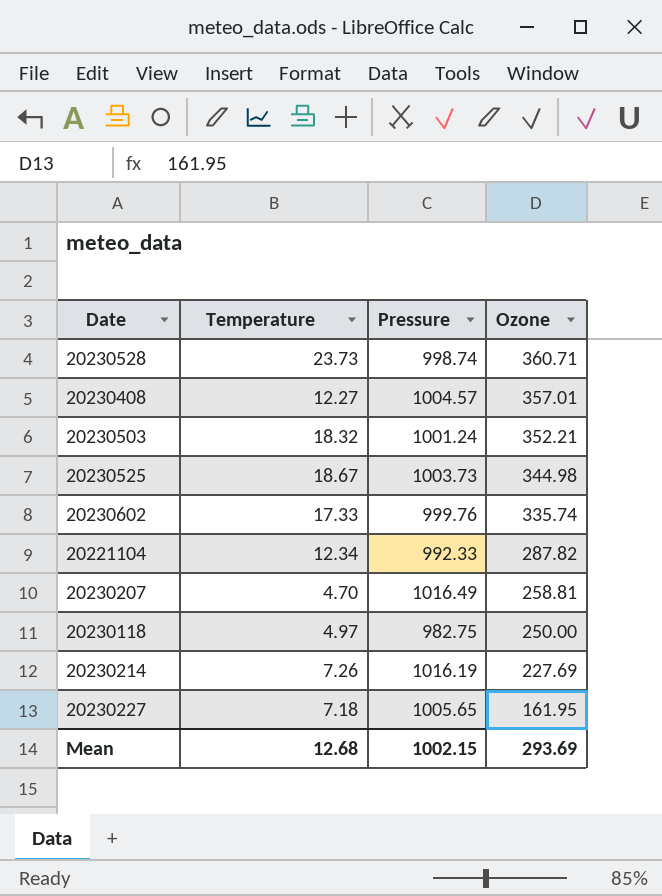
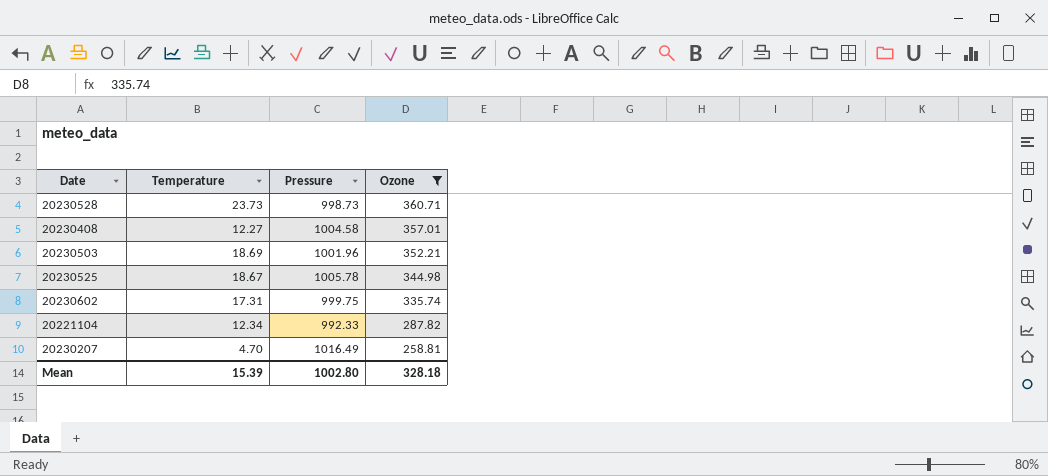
filter: none -> Ozone >= 258.81
20230528 | Pressure: 998.74 -> 998.73
20230408 | Pressure: 1004.57 -> 1004.58
20230503 | Temperature: 18.32 -> 18.69
20230503 | Pressure: 1001.24 -> 1001.96
20230525 | Pressure: 1003.73 -> 1005.78
20230602 | Temperature: 17.33 -> 17.31
20230602 | Pressure: 999.76 -> 999.75
Mean | Temperature: 12.68 -> 15.39
Mean | Pressure: 1002.15 -> 1002.80
Mean | Ozone: 293.69 -> 328.18

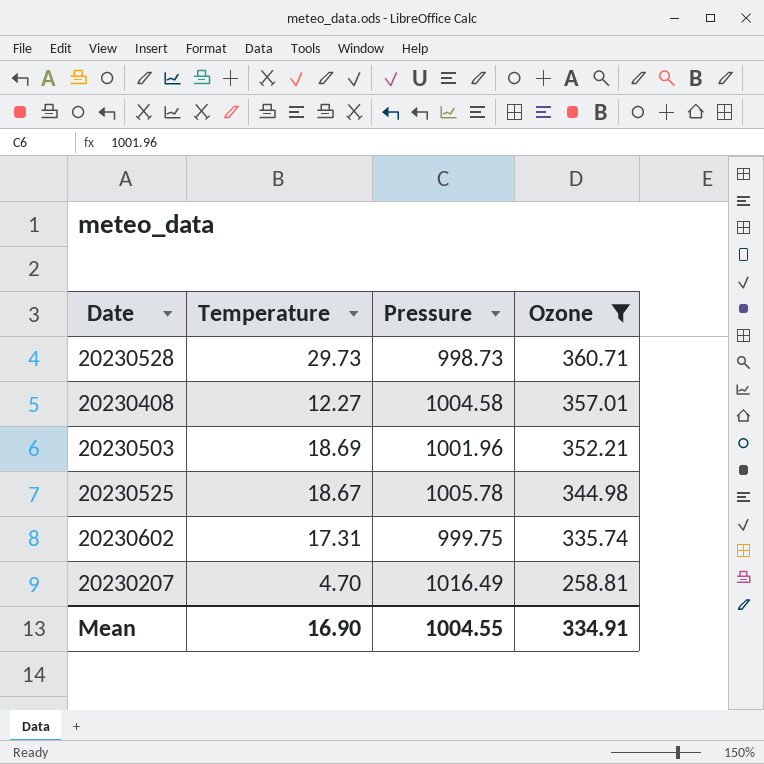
row 20221104: 12.34 | 992.33 | 287.82 -> none
20230528 | Temperature: 23.73 -> 29.73
Mean | Temperature: 15.39 -> 16.90
Mean | Pressure: 1002.80 -> 1004.55
Mean | Ozone: 328.18 -> 334.91

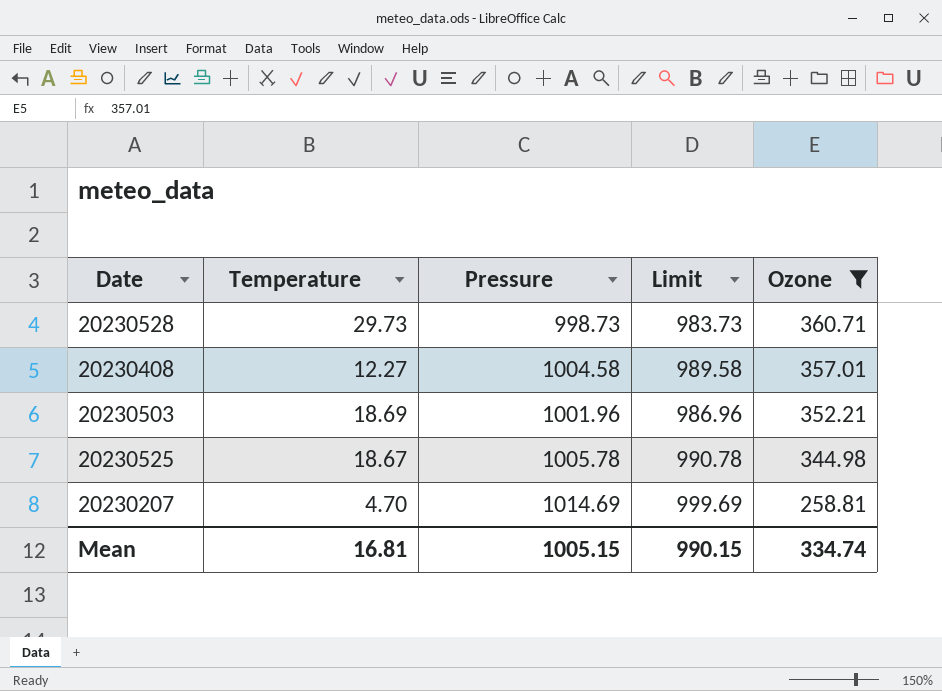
column Limit | formula: none -> [Pressure] - 15
row 20230602: 17.31 | 999.75 | 335.74 -> none
20230207 | Pressure: 1016.49 -> 1014.69
Mean | Temperature: 16.90 -> 16.81
Mean | Pressure: 1004.55 -> 1005.15
Mean | Ozone: 334.91 -> 334.74

